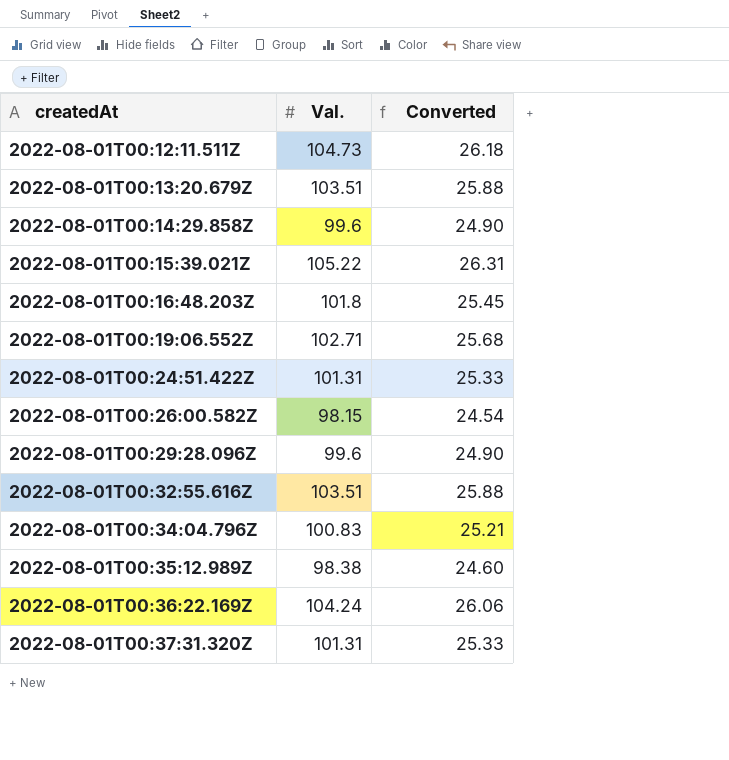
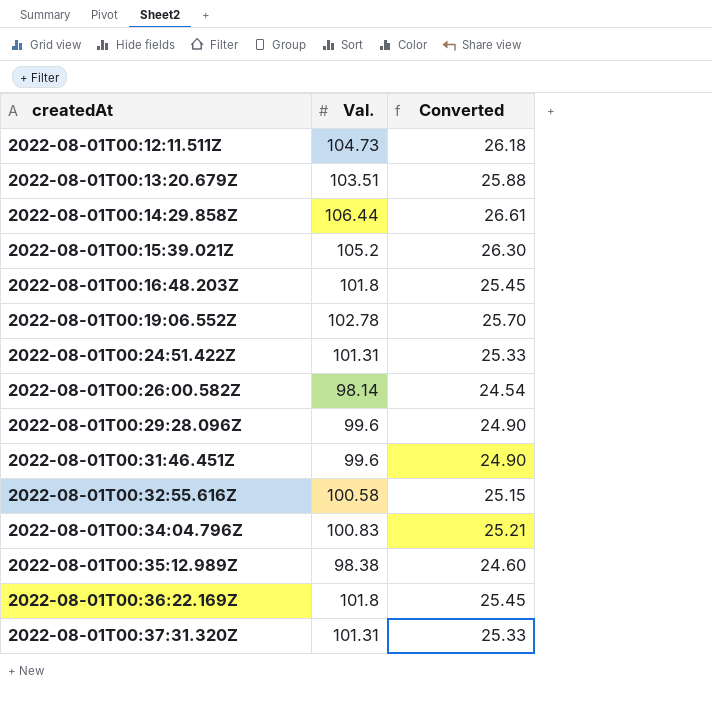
2022-08-01T00:14:29.858Z | Val.: 99.6 -> 106.44
2022-08-01T00:14:29.858Z | Converted: 24.90 -> 26.61
2022-08-01T00:15:39.021Z | Val.: 105.22 -> 105.2
2022-08-01T00:15:39.021Z | Converted: 26.31 -> 26.30
2022-08-01T00:19:06.552Z | Val.: 102.71 -> 102.78
2022-08-01T00:19:06.552Z | Converted: 25.68 -> 25.70
2022-08-01T00:26:00.582Z | Val.: 98.15 -> 98.14
row 2022-08-01T00:31:46.451Z: none -> 99.6 | 24.90
2022-08-01T00:32:55.616Z | Val.: 103.51 -> 100.58
2022-08-01T00:32:55.616Z | Converted: 25.88 -> 25.15
2022-08-01T00:36:22.169Z | Val.: 104.24 -> 101.8
2022-08-01T00:36:22.169Z | Converted: 26.06 -> 25.45

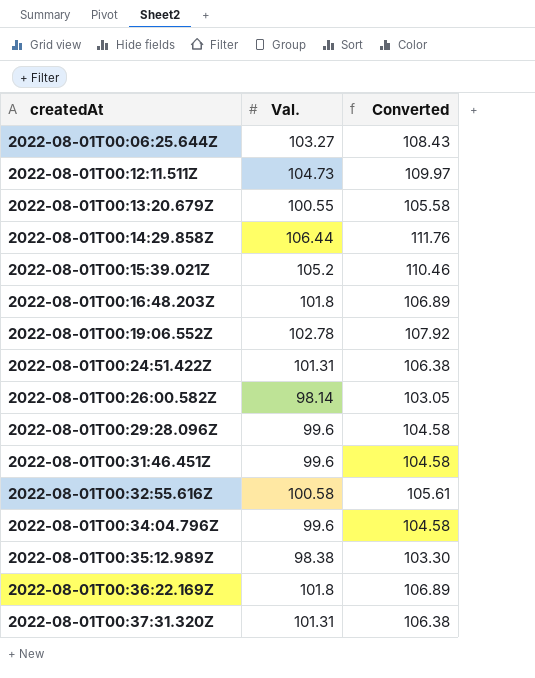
column Converted | formula: [Val.] * 0.25 -> [Val.] * 1.05
row 2022-08-01T00:06:25.644Z: none -> 103.27 | 108.43
2022-08-01T00:13:20.679Z | Val.: 103.51 -> 100.55
2022-08-01T00:34:04.796Z | Val.: 100.83 -> 99.6

